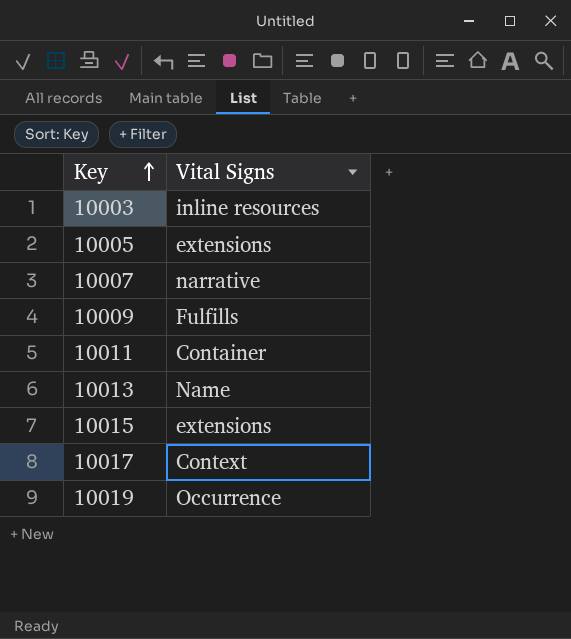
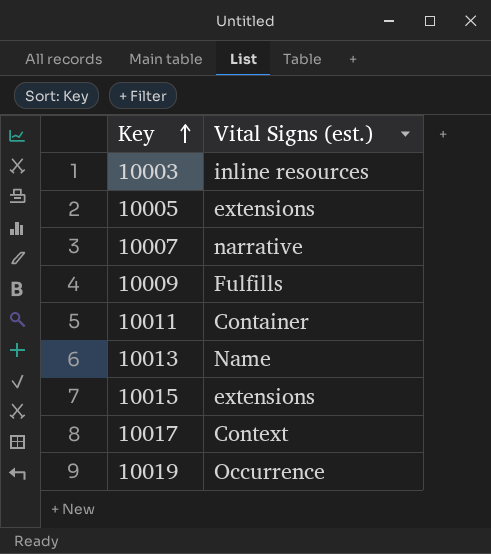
column name: Vital Signs -> Vital Signs (est.)

